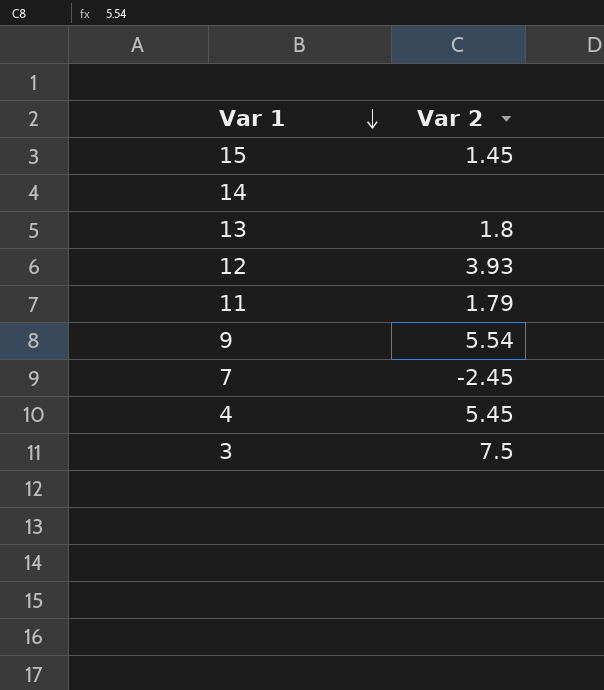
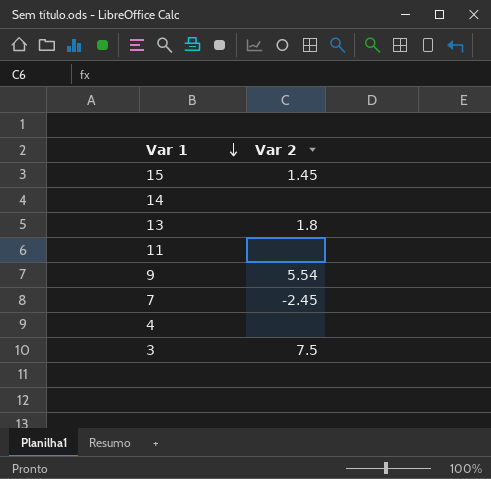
row 12: 3.93 -> none
11 | Var 2: 1.79 -> none
4 | Var 2: 5.45 -> none

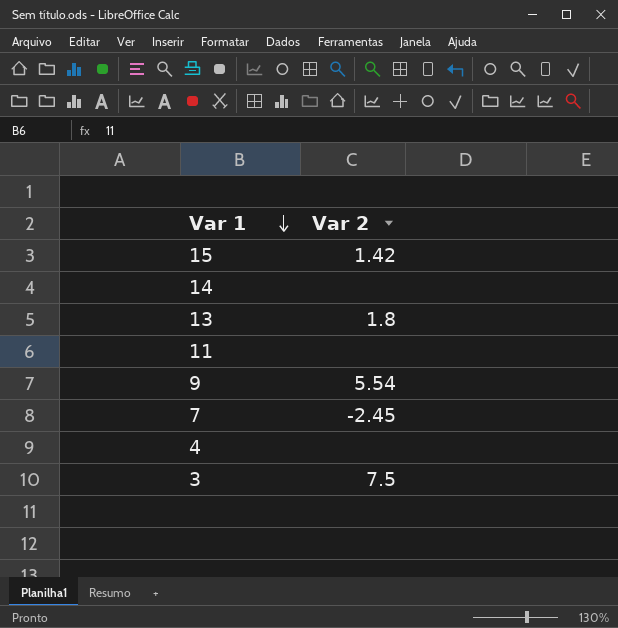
15 | Var 2: 1.45 -> 1.42

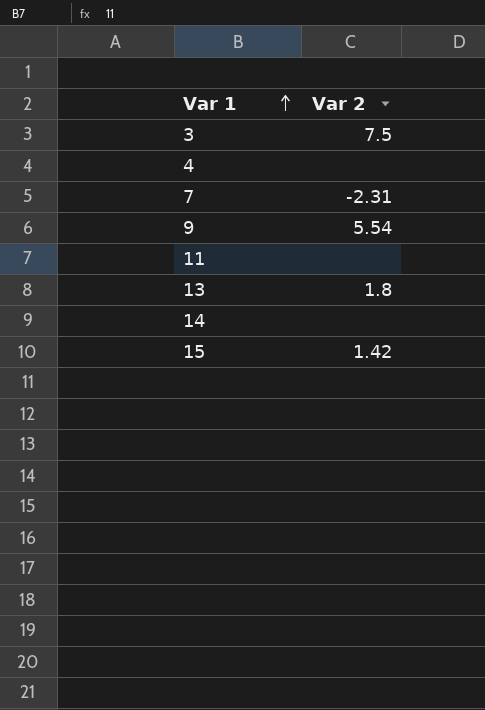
row order: Var 1 descending -> Var 1 ascending
7 | Var 2: -2.45 -> -2.31

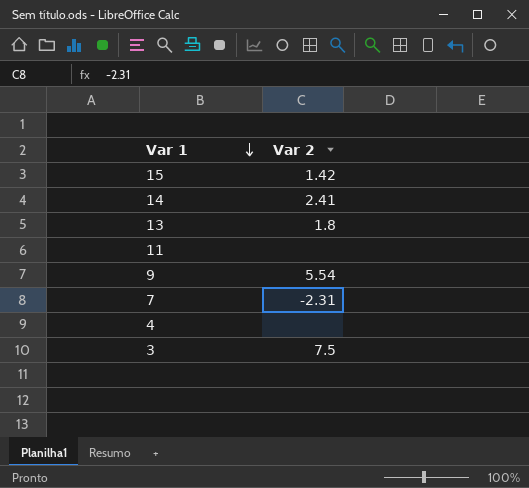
row order: Var 1 ascending -> Var 1 descending
14 | Var 2: none -> 2.41

